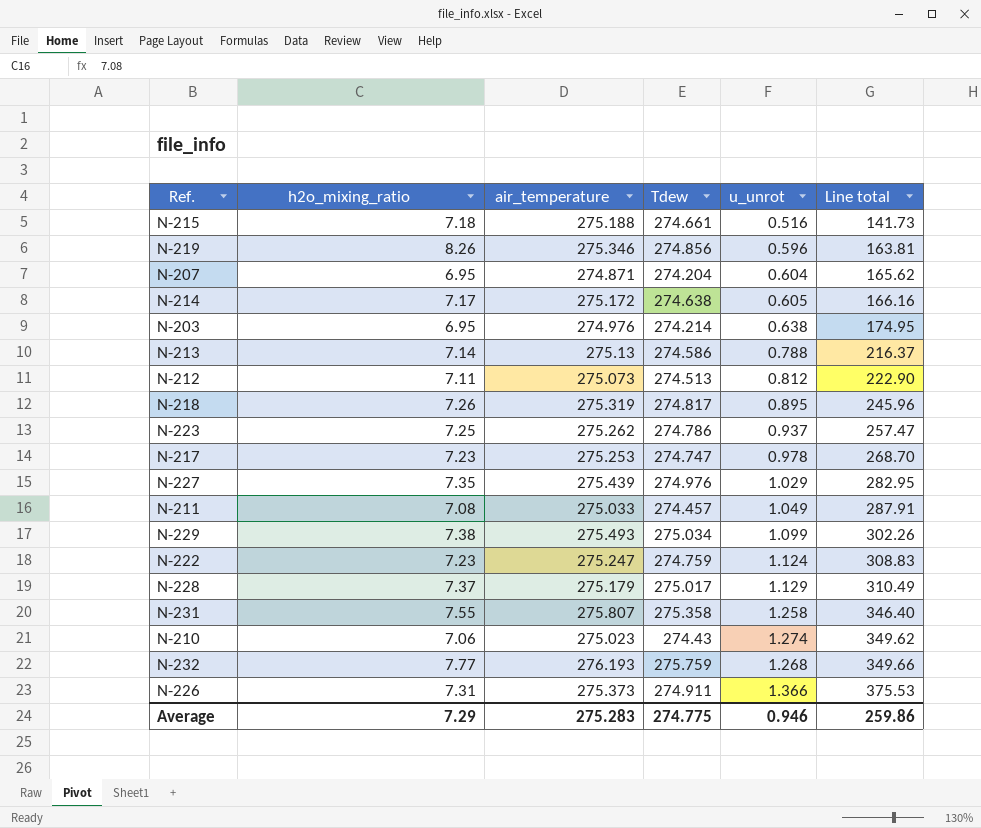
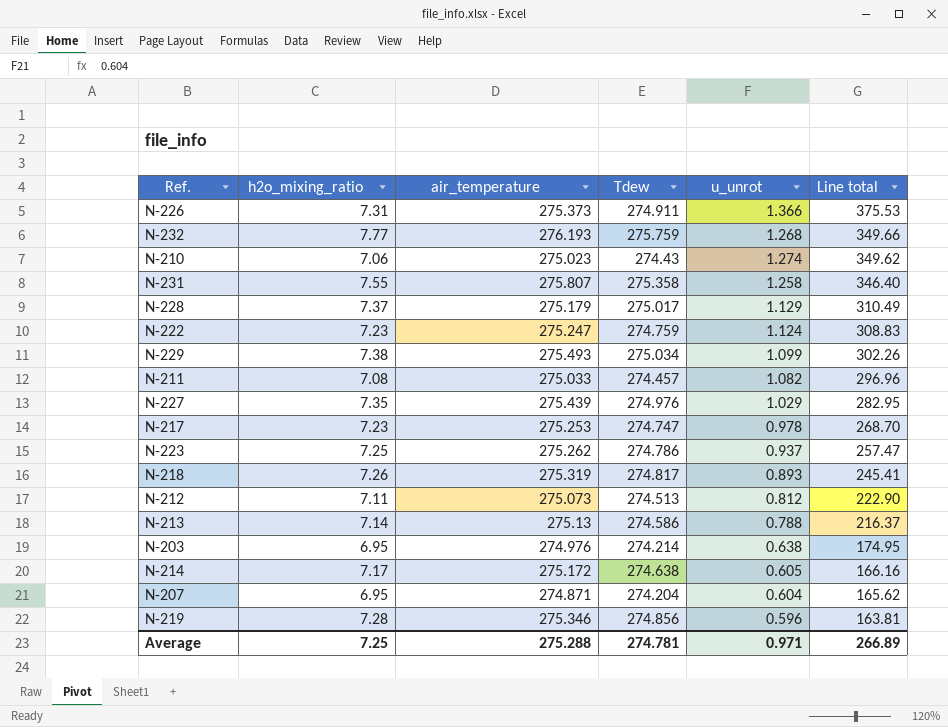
row order: Line total ascending -> Line total descending
row N-215: 7.18 | 275.188 | 274.661 | 0.516 | 141.73 -> none
N-211 | u_unrot: 1.049 -> 1.082
N-211 | Line total: 287.91 -> 296.96
N-218 | u_unrot: 0.895 -> 0.893
N-218 | Line total: 245.96 -> 245.41
N-219 | h2o_mixing_ratio: 8.26 -> 7.28
Average | h2o_mixing_ratio: 7.29 -> 7.25
Average | air_temperature: 275.283 -> 275.288
Average | Tdew: 274.775 -> 274.781
Average | u_unrot: 0.946 -> 0.971
Average | Line total: 259.86 -> 266.89

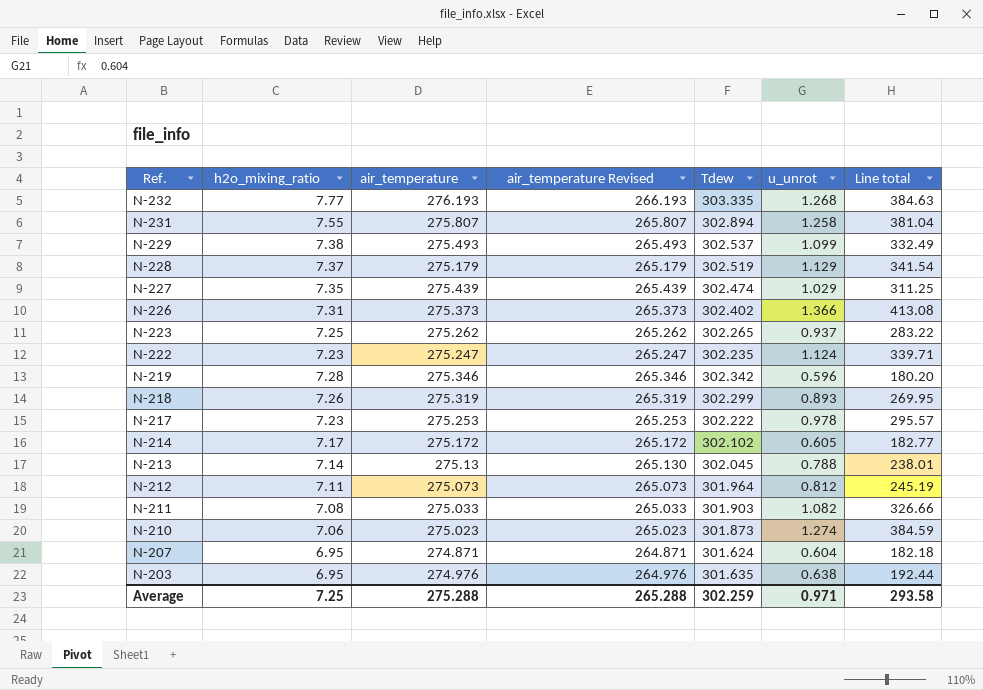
row order: Line total descending -> Ref. descending
column air_temperature Revised | formula: none -> [air_temperature] - 10
N-232 | Tdew: 275.759 -> 303.335
N-232 | Line total: 349.66 -> 384.63
N-231 | Tdew: 275.358 -> 302.894
N-231 | Line total: 346.40 -> 381.04
N-229 | Tdew: 275.034 -> 302.537
N-229 | Line total: 302.26 -> 332.49
N-228 | Tdew: 275.017 -> 302.519
N-228 | Line total: 310.49 -> 341.54
N-227 | Tdew: 274.976 -> 302.474
N-227 | Line total: 282.95 -> 311.25
N-226 | Tdew: 274.911 -> 302.402
N-226 | Line total: 375.53 -> 413.08
N-223 | Tdew: 274.786 -> 302.265
N-223 | Line total: 257.47 -> 283.22
N-222 | Tdew: 274.759 -> 302.235
N-222 | Line total: 308.83 -> 339.71
N-219 | Tdew: 274.856 -> 302.342
N-219 | Line total: 163.81 -> 180.20
N-218 | Tdew: 274.817 -> 302.299
N-218 | Line total: 245.41 -> 269.95
N-217 | Tdew: 274.747 -> 302.222
N-217 | Line total: 268.70 -> 295.57
N-214 | Tdew: 274.638 -> 302.102
N-214 | Line total: 166.16 -> 182.77
N-213 | Tdew: 274.586 -> 302.045
N-213 | Line total: 216.37 -> 238.01
N-212 | Tdew: 274.513 -> 301.964
N-212 | Line total: 222.90 -> 245.19
N-211 | Tdew: 274.457 -> 301.903
N-211 | Line total: 296.96 -> 326.66
N-210 | Tdew: 274.43 -> 301.873
N-210 | Line total: 349.62 -> 384.59
N-207 | Tdew: 274.204 -> 301.624
N-207 | Line total: 165.62 -> 182.18
N-203 | Tdew: 274.214 -> 301.635
N-203 | Line total: 174.95 -> 192.44
Average | Tdew: 274.781 -> 302.259
Average | Line total: 266.89 -> 293.58

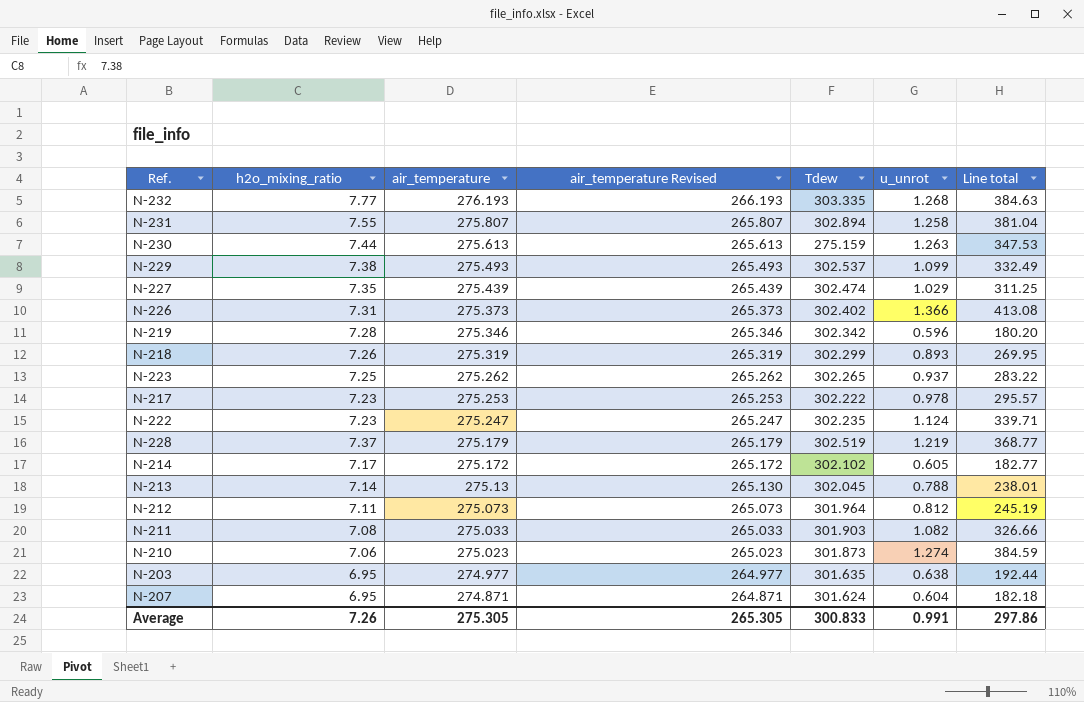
row order: Ref. descending -> air_temperature descending
row N-230: none -> 7.44 | 275.613 | 265.613 | 275.159 | 1.263 | 347.53
N-228 | u_unrot: 1.129 -> 1.219
N-228 | Line total: 341.54 -> 368.77
N-203 | air_temperature: 274.976 -> 274.977
N-203 | air_temperature Revised: 264.976 -> 264.977
Average | h2o_mixing_ratio: 7.25 -> 7.26
Average | air_temperature: 275.288 -> 275.305
Average | air_temperature Revised: 265.288 -> 265.305
Average | Tdew: 302.259 -> 300.833
Average | u_unrot: 0.971 -> 0.991
Average | Line total: 293.58 -> 297.86

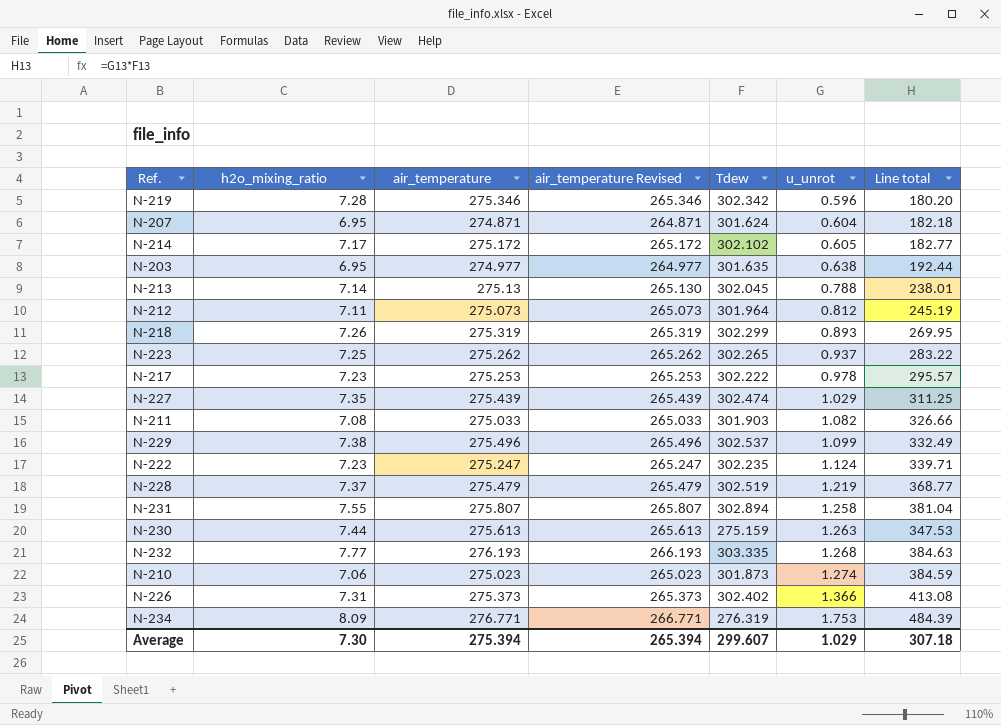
row order: air_temperature descending -> u_unrot ascending
N-229 | air_temperature: 275.493 -> 275.496
N-229 | air_temperature Revised: 265.493 -> 265.496
N-228 | air_temperature: 275.179 -> 275.479
N-228 | air_temperature Revised: 265.179 -> 265.479
row N-234: none -> 8.09 | 276.771 | 266.771 | 276.319 | 1.753 | 484.39
Average | h2o_mixing_ratio: 7.26 -> 7.30
Average | air_temperature: 275.305 -> 275.394
Average | air_temperature Revised: 265.305 -> 265.394
Average | Tdew: 300.833 -> 299.607
Average | u_unrot: 0.991 -> 1.029
Average | Line total: 297.86 -> 307.18

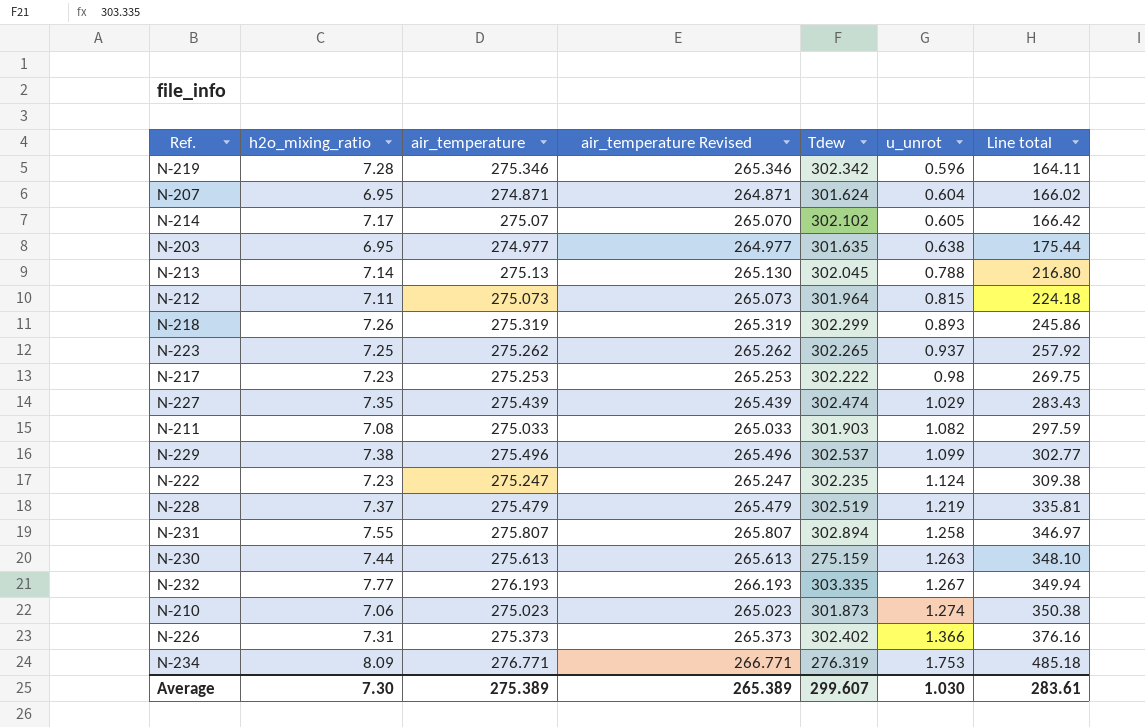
column Line total | formula: [Tdew] * [u_unrot] -> [air_temperature] * [u_unrot]
N-214 | air_temperature: 275.172 -> 275.07
N-214 | air_temperature Revised: 265.172 -> 265.070
N-212 | u_unrot: 0.812 -> 0.815
N-217 | u_unrot: 0.978 -> 0.98
N-232 | u_unrot: 1.268 -> 1.267
Average | air_temperature: 275.394 -> 275.389
Average | air_temperature Revised: 265.394 -> 265.389
Average | u_unrot: 1.029 -> 1.030
Average | Line total: 307.18 -> 283.61

